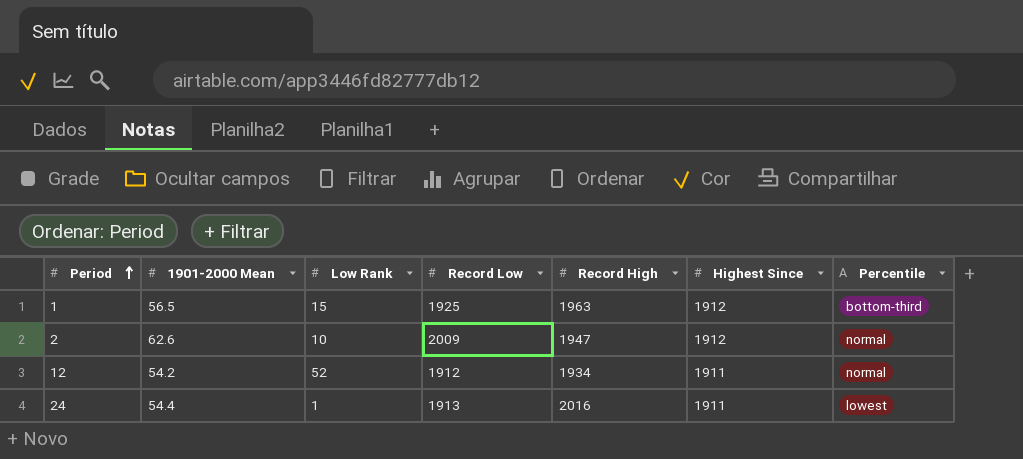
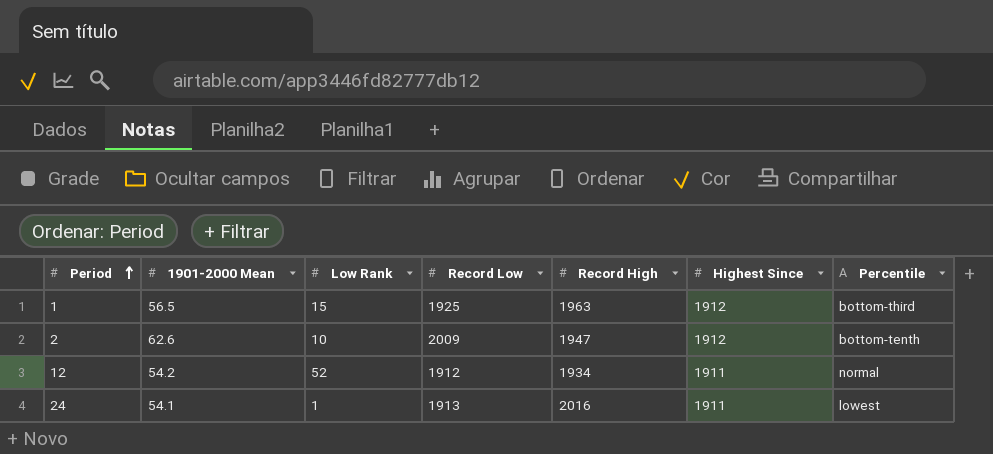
2 | Percentile: normal -> bottom-tenth
24 | 1901-2000 Mean: 54.4 -> 54.1

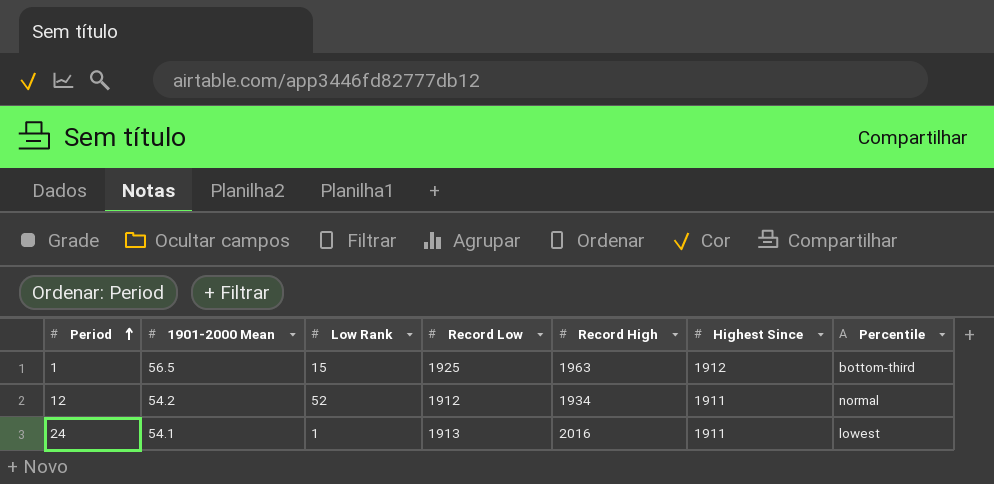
row 2: 62.6 | 10 | 2009 | 1947 | 1912 | bottom-tenth -> none

